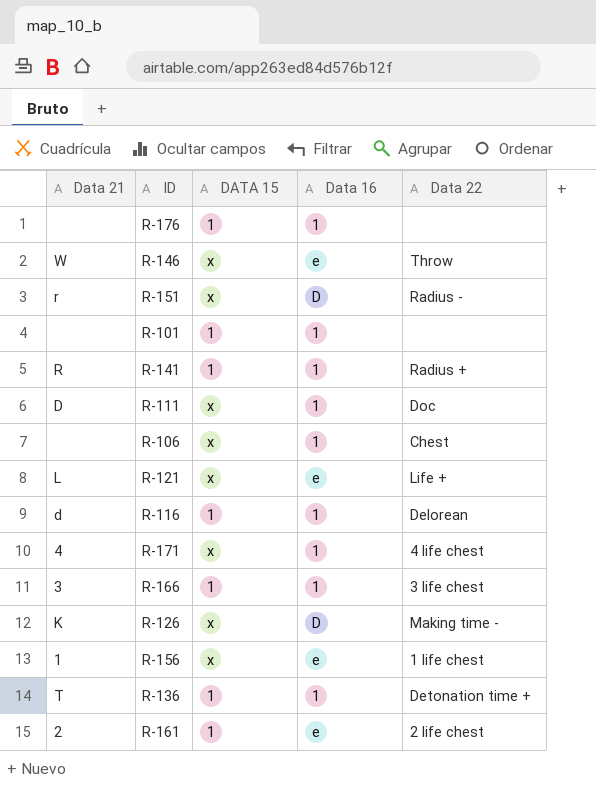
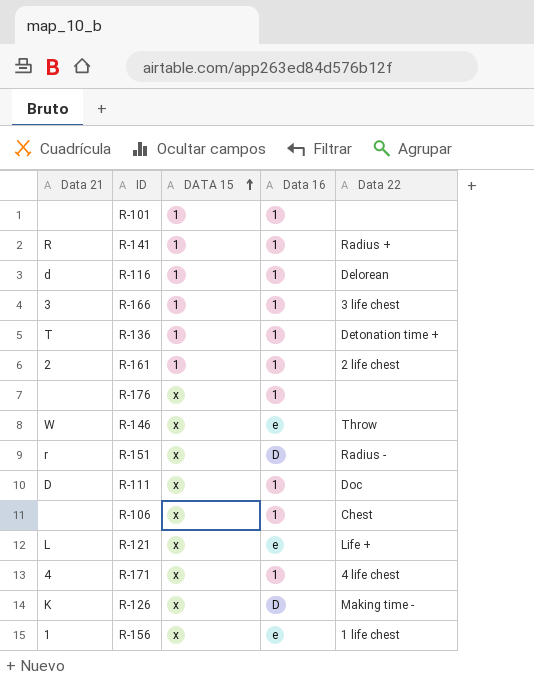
row order: none -> DATA 15 ascending
R-161 | Data 16: e -> 1
R-176 | DATA 15: 1 -> x

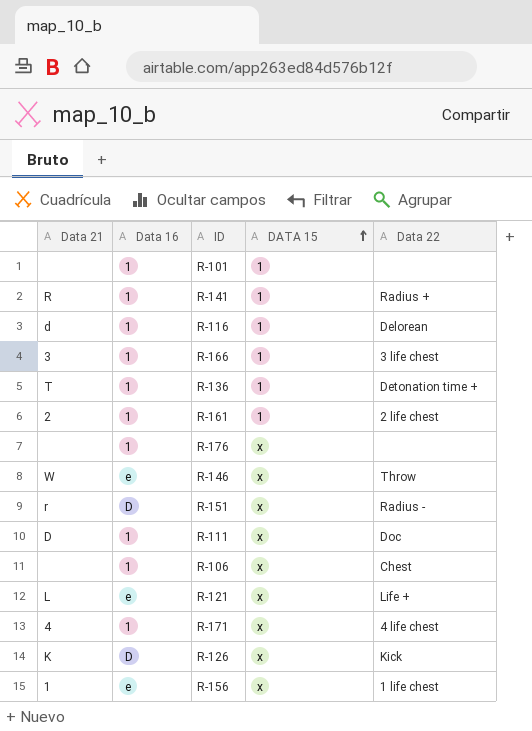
column Data 16 | position: 4 -> 2
R-126 | Data 22: Making time - -> Kick

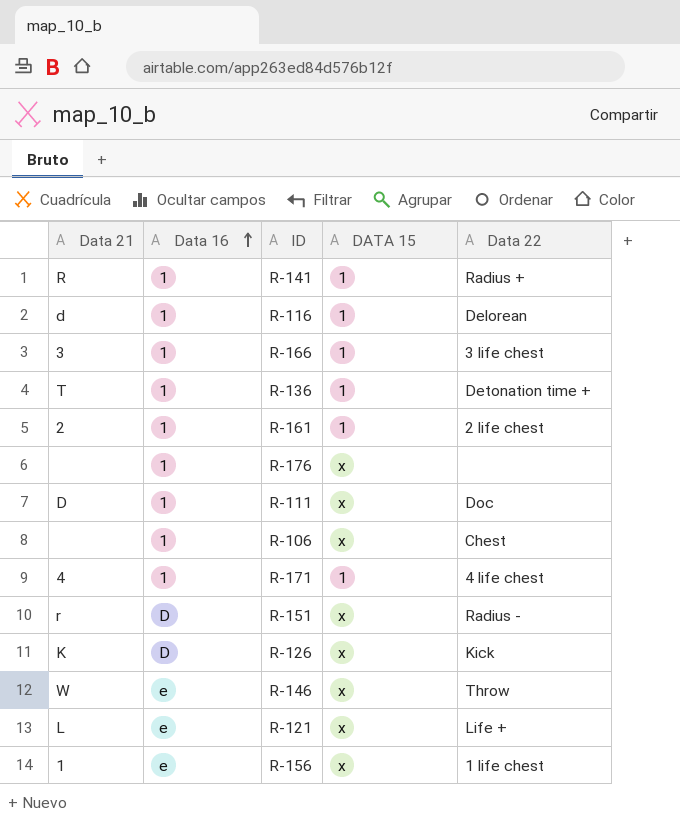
row order: DATA 15 ascending -> Data 16 ascending
row R-101: none | 1 | 1 | none -> none
R-171 | DATA 15: x -> 1

